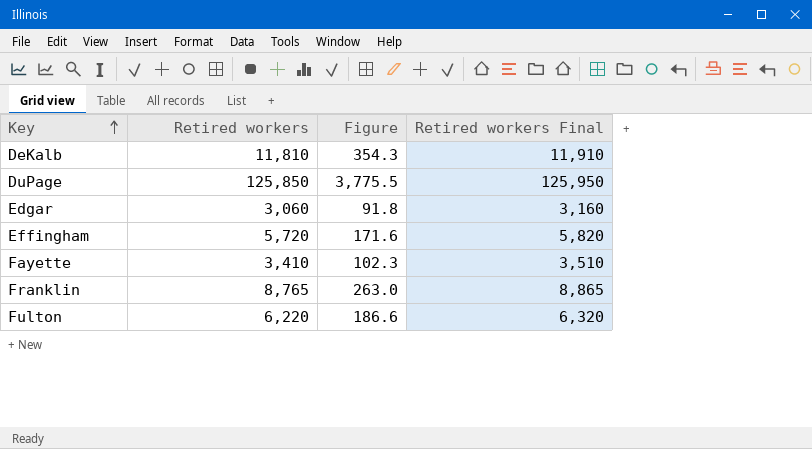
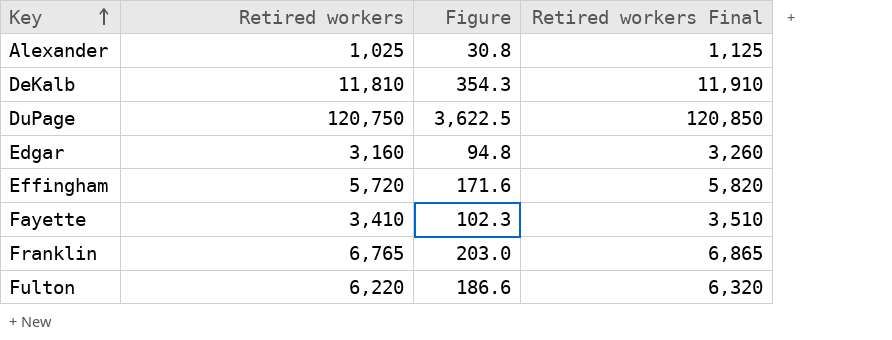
row Alexander: none -> 1,025 | 30.8 | 1,125
DuPage | Retired workers: 125,850 -> 120,750
DuPage | Figure: 3,775.5 -> 3,622.5
DuPage | Retired workers Final: 125,950 -> 120,850
Edgar | Retired workers: 3,060 -> 3,160
Edgar | Figure: 91.8 -> 94.8
Edgar | Retired workers Final: 3,160 -> 3,260
Franklin | Retired workers: 8,765 -> 6,765
Franklin | Figure: 263.0 -> 203.0
Franklin | Retired workers Final: 8,865 -> 6,865

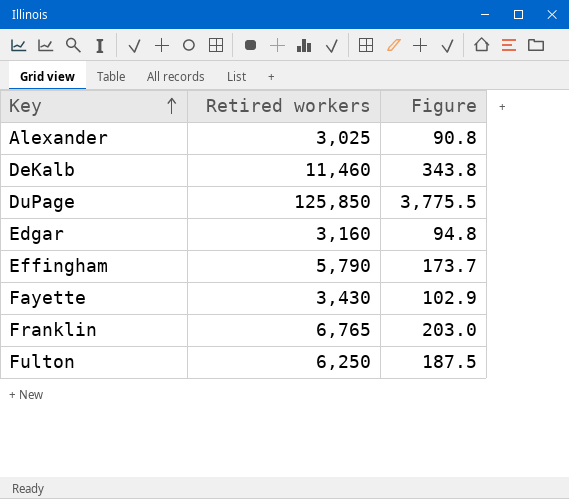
column Retired workers Final | formula: [Retired workers] + 100 -> none
Alexander | Retired workers: 1,025 -> 3,025
Alexander | Figure: 30.8 -> 90.8
DeKalb | Retired workers: 11,810 -> 11,460
DeKalb | Figure: 354.3 -> 343.8
DuPage | Retired workers: 120,750 -> 125,850
DuPage | Figure: 3,622.5 -> 3,775.5
Effingham | Retired workers: 5,720 -> 5,790
Effingham | Figure: 171.6 -> 173.7
Fayette | Retired workers: 3,410 -> 3,430
Fayette | Figure: 102.3 -> 102.9
Fulton | Retired workers: 6,220 -> 6,250
Fulton | Figure: 186.6 -> 187.5

